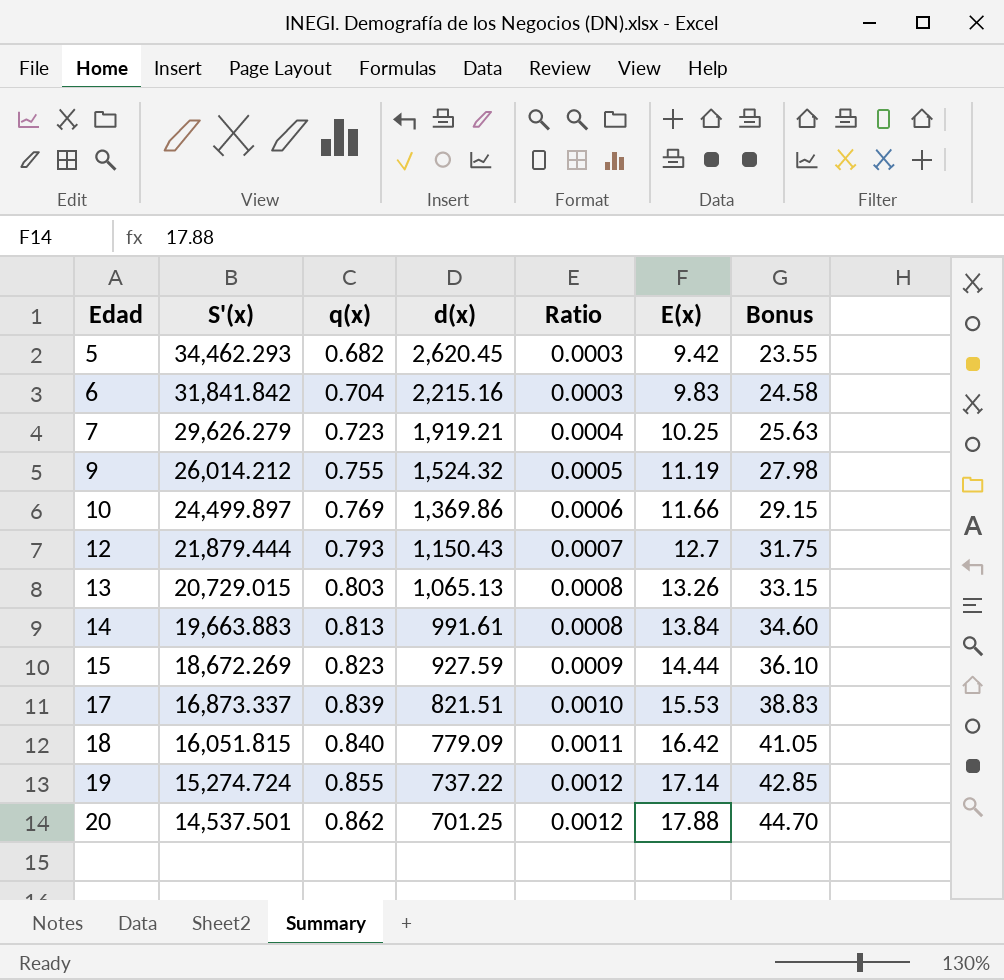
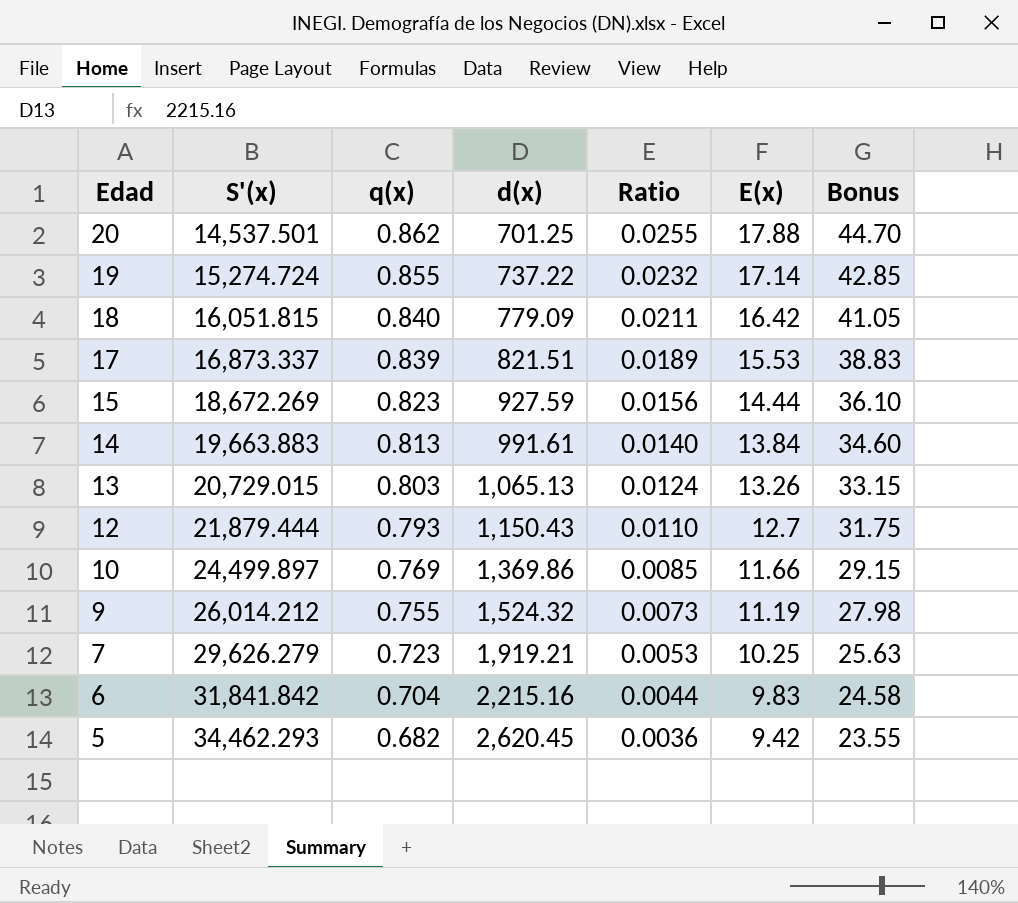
row order: Edad ascending -> Edad descending
column Ratio | formula: [q(x)] / [d(x)] -> [E(x)] / [d(x)]

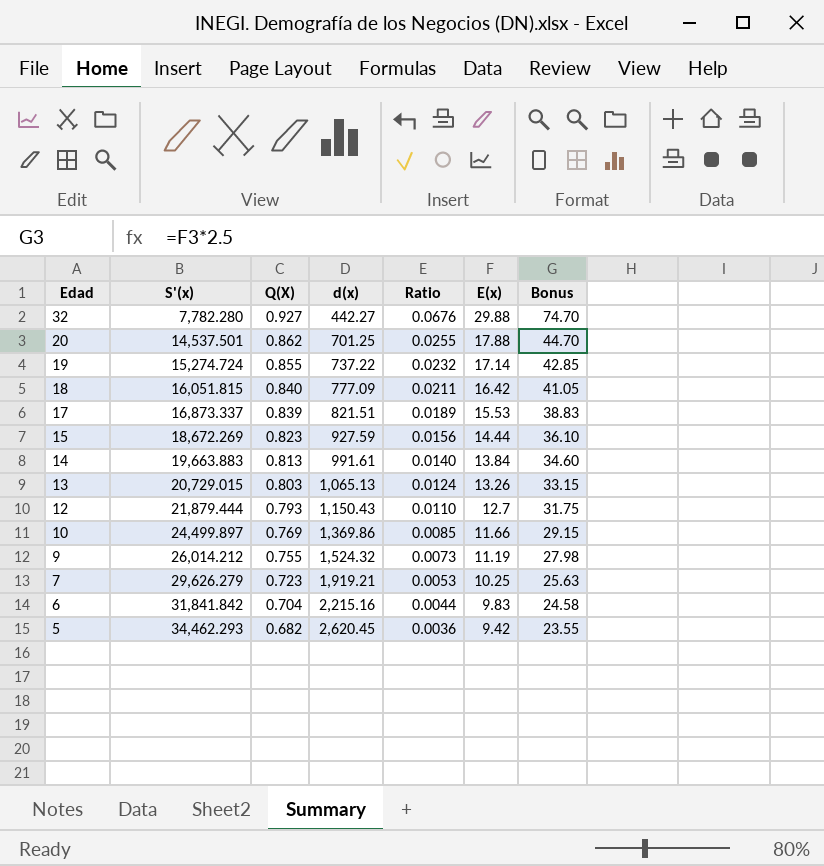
column name: q(x) -> Q(X)
row 32: none -> 7,782.280 | 0.927 | 442.27 | 0.0676 | 29.88 | 74.70
18 | d(x): 779.09 -> 777.09

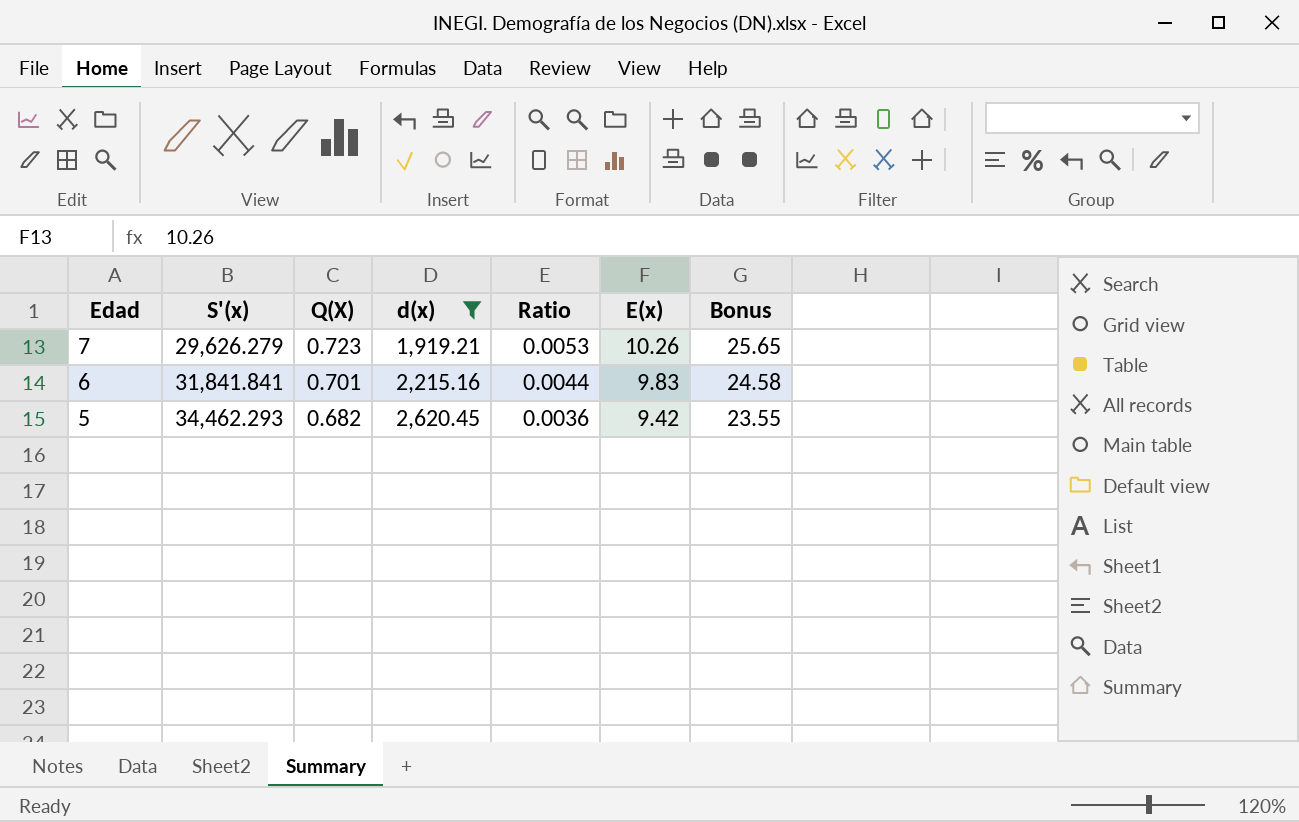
filter: none -> d(x) >= 1,919.21
7 | E(x): 10.25 -> 10.26
7 | Bonus: 25.63 -> 25.65
6 | S'(x): 31,841.842 -> 31,841.841
6 | Q(X): 0.704 -> 0.701

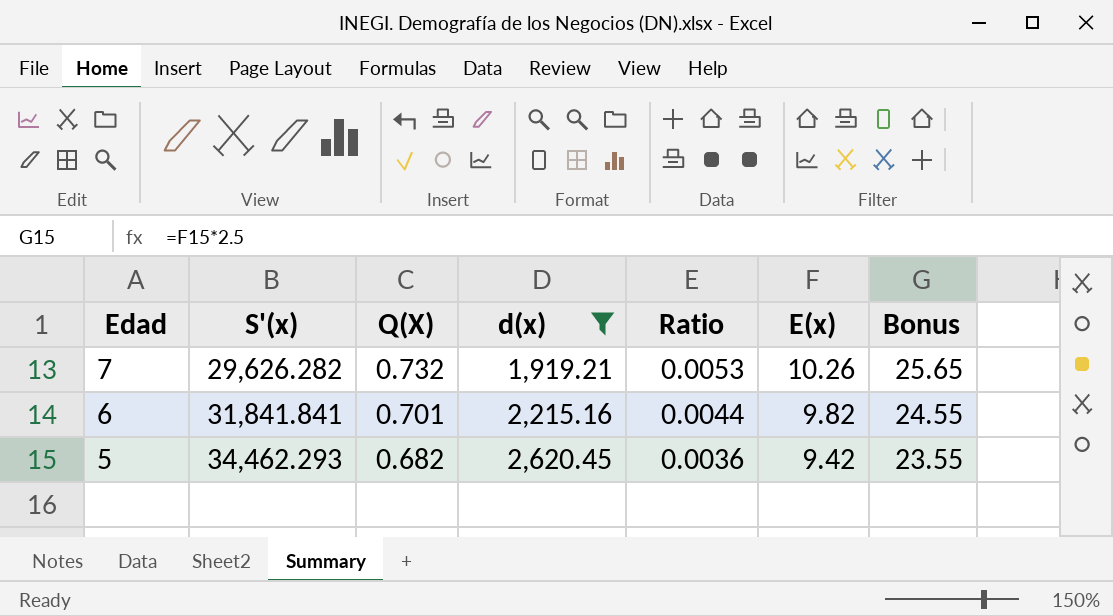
7 | S'(x): 29,626.279 -> 29,626.282
7 | Q(X): 0.723 -> 0.732
6 | E(x): 9.83 -> 9.82
6 | Bonus: 24.58 -> 24.55

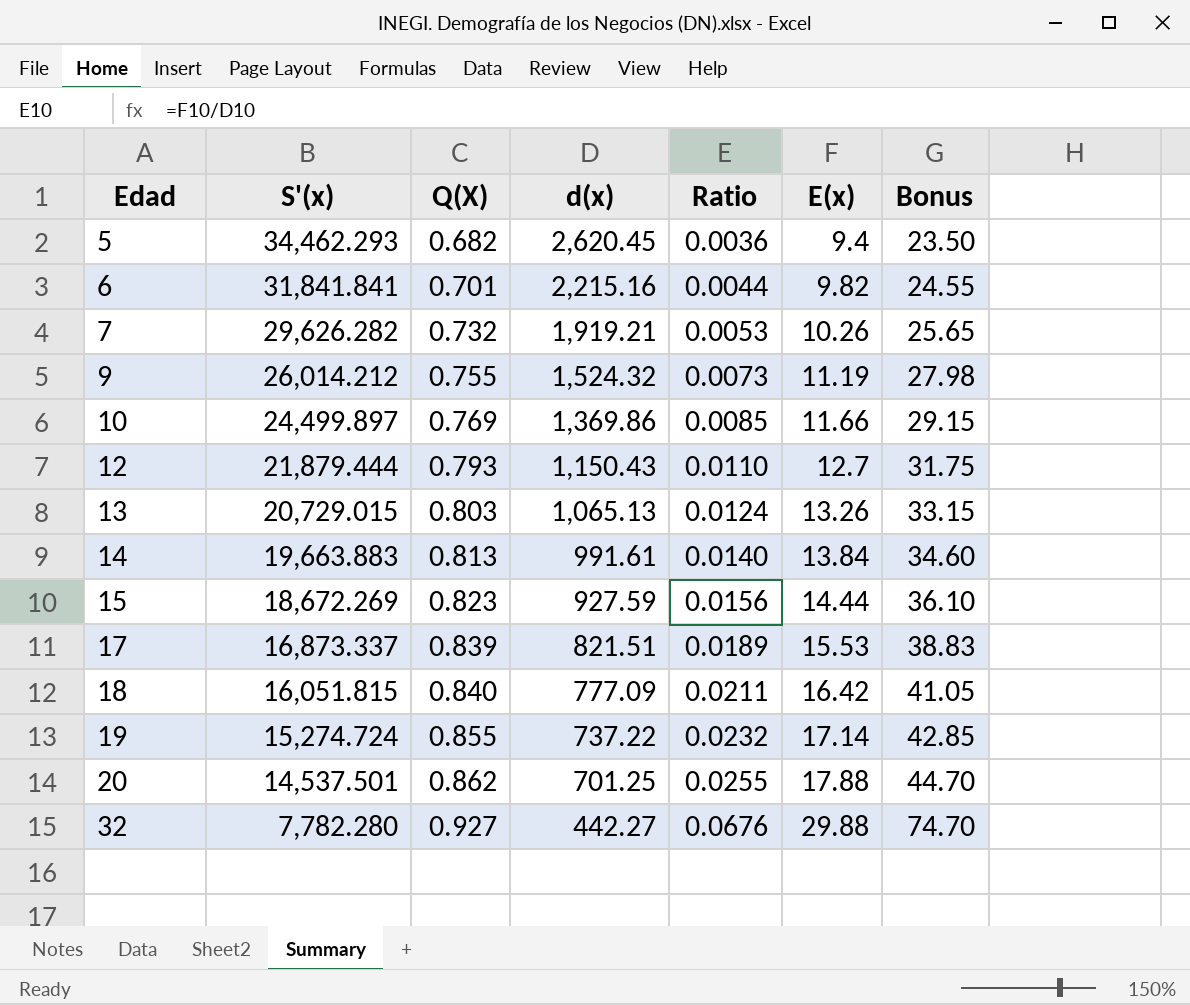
filter: d(x) >= 1,919.21 -> none
row order: Edad descending -> Edad ascending
5 | E(x): 9.42 -> 9.4
5 | Bonus: 23.55 -> 23.50

